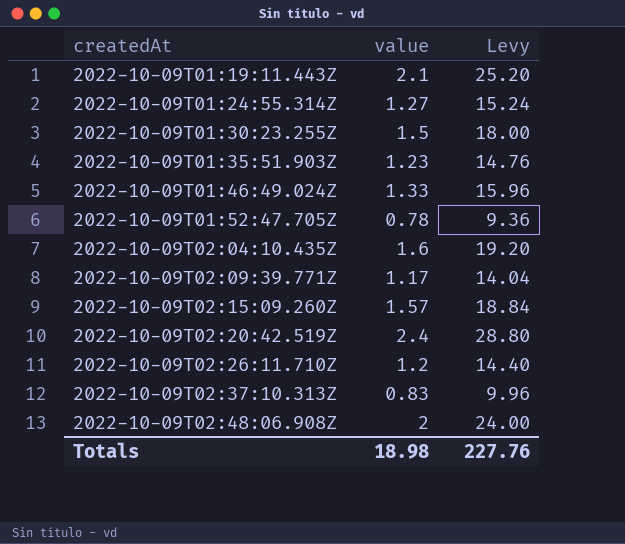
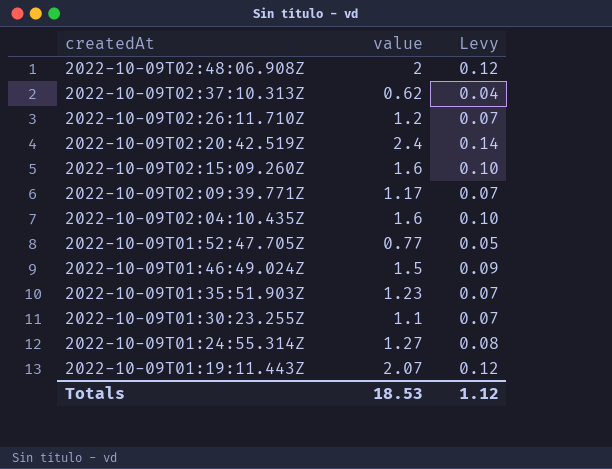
row order: createdAt ascending -> createdAt descending
column Levy | formula: [value] * 12 -> [value] * 0.06
2022-10-09T02:37:10.313Z | value: 0.83 -> 0.62
2022-10-09T02:15:09.260Z | value: 1.57 -> 1.6
2022-10-09T01:52:47.705Z | value: 0.78 -> 0.77
2022-10-09T01:46:49.024Z | value: 1.33 -> 1.5
2022-10-09T01:30:23.255Z | value: 1.5 -> 1.1
2022-10-09T01:19:11.443Z | value: 2.1 -> 2.07
Totals | value: 18.98 -> 18.53
Totals | Levy: 227.76 -> 1.12

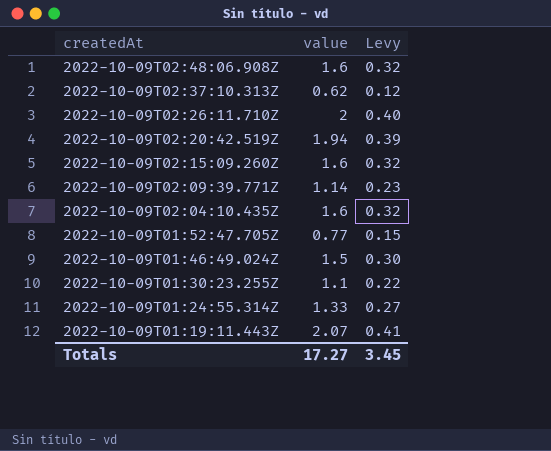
column Levy | formula: [value] * 0.06 -> [value] * 0.2
row 2022-10-09T01:35:51.903Z: 1.23 | 0.07 -> none
2022-10-09T02:48:06.908Z | value: 2 -> 1.6
2022-10-09T02:26:11.710Z | value: 1.2 -> 2
2022-10-09T02:20:42.519Z | value: 2.4 -> 1.94
2022-10-09T02:09:39.771Z | value: 1.17 -> 1.14
2022-10-09T01:24:55.314Z | value: 1.27 -> 1.33
Totals | value: 18.53 -> 17.27
Totals | Levy: 1.12 -> 3.45

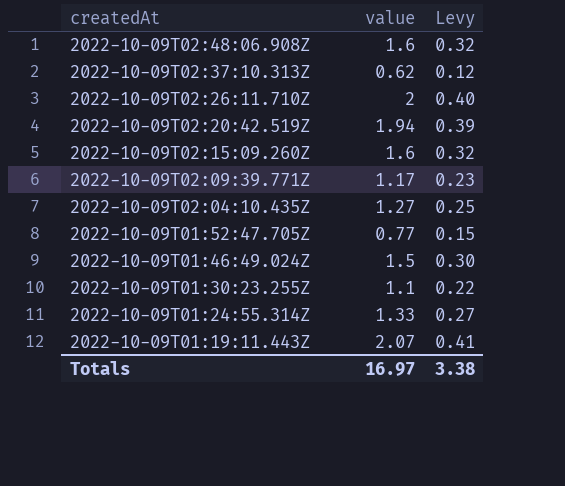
2022-10-09T02:09:39.771Z | value: 1.14 -> 1.17
2022-10-09T02:04:10.435Z | value: 1.6 -> 1.27
2022-10-09T02:04:10.435Z | Levy: 0.32 -> 0.25
Totals | value: 17.27 -> 16.97
Totals | Levy: 3.45 -> 3.38

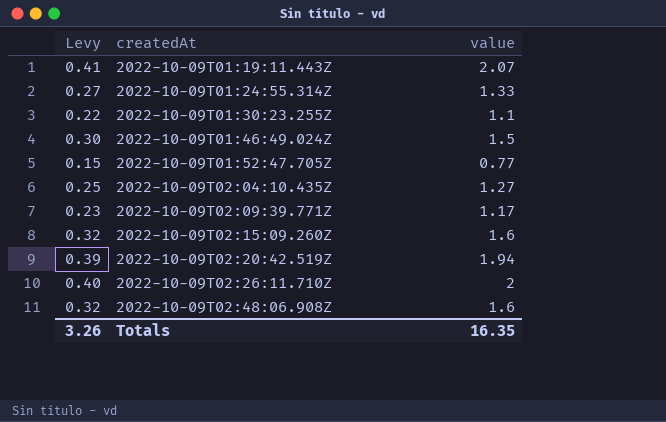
row order: createdAt descending -> createdAt ascending
column Levy | position: 3 -> 1
row 2022-10-09T02:37:10.313Z: 0.62 | 0.12 -> none
Totals | Levy: 3.38 -> 3.26
Totals | value: 16.97 -> 16.35

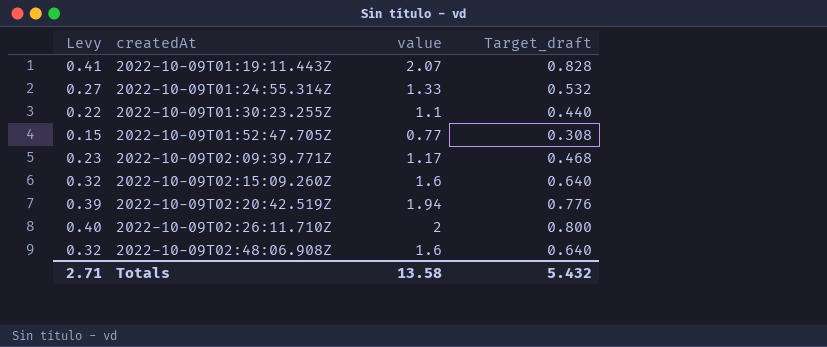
column Target_draft | formula: none -> [value] * 0.4
row 2022-10-09T01:46:49.024Z: 0.30 | 1.5 -> none
row 2022-10-09T02:04:10.435Z: 0.25 | 1.27 -> none
Totals | Levy: 3.26 -> 2.71
Totals | value: 16.35 -> 13.58

